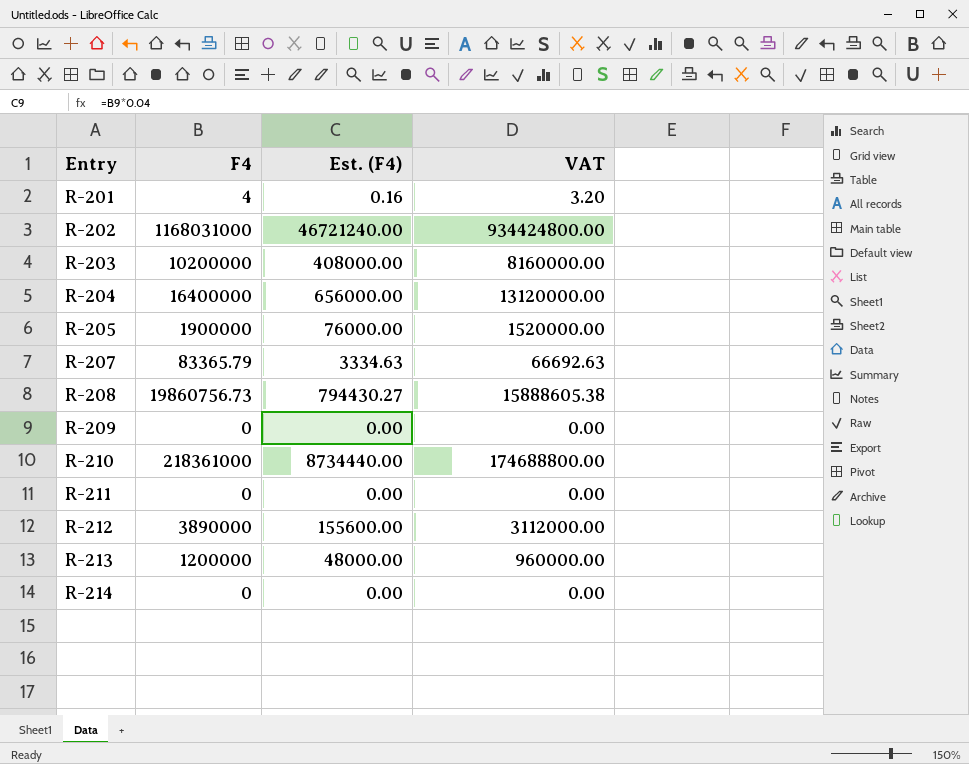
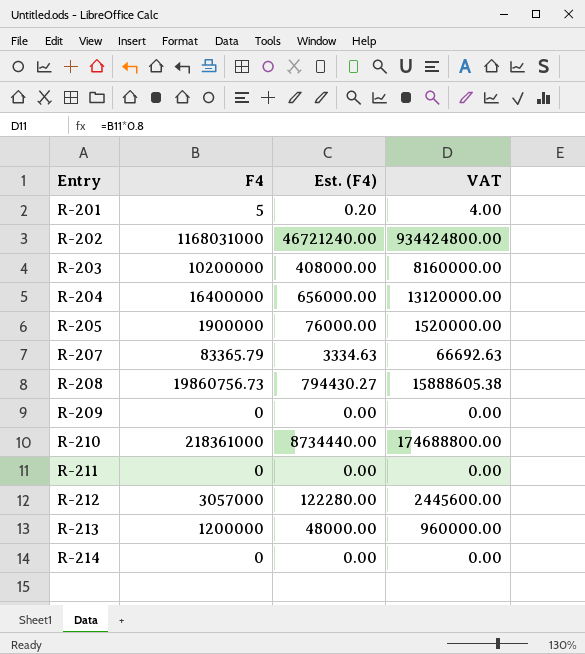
R-201 | F4: 4 -> 5
R-201 | Est. (F4): 0.16 -> 0.20
R-201 | VAT: 3.20 -> 4.00
R-212 | F4: 3890000 -> 3057000
R-212 | Est. (F4): 155600.00 -> 122280.00
R-212 | VAT: 3112000.00 -> 2445600.00

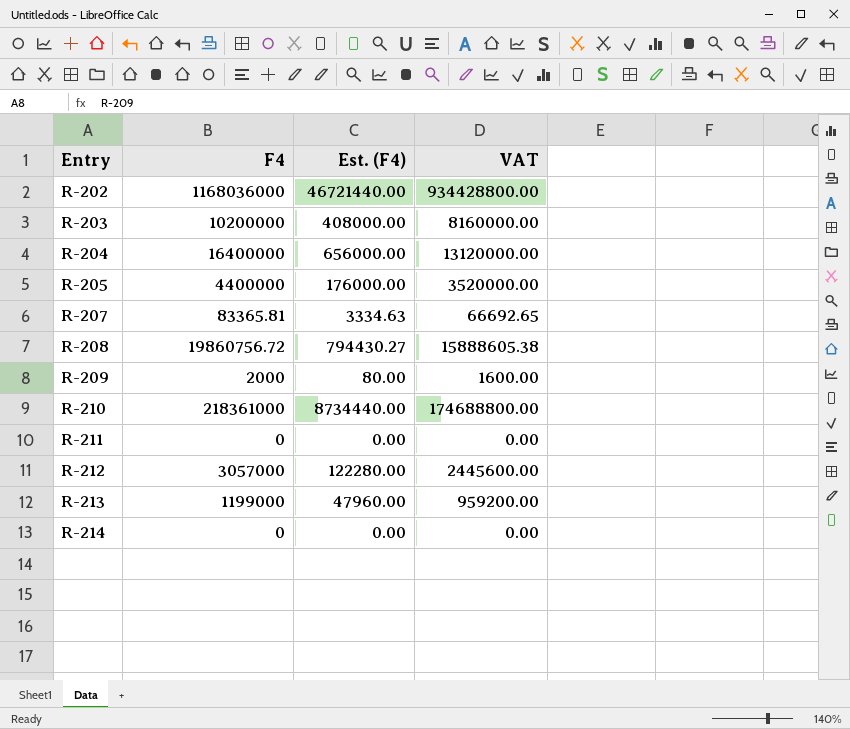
row R-201: 5 | 0.20 | 4.00 -> none
R-202 | F4: 1168031000 -> 1168036000
R-202 | Est. (F4): 46721240.00 -> 46721440.00
R-202 | VAT: 934424800.00 -> 934428800.00
R-205 | F4: 1900000 -> 4400000
R-205 | Est. (F4): 76000.00 -> 176000.00
R-205 | VAT: 1520000.00 -> 3520000.00
R-207 | F4: 83365.79 -> 83365.81
R-207 | VAT: 66692.63 -> 66692.65
R-208 | F4: 19860756.73 -> 19860756.72
R-209 | F4: 0 -> 2000
R-209 | Est. (F4): 0.00 -> 80.00
R-209 | VAT: 0.00 -> 1600.00
R-213 | F4: 1200000 -> 1199000
R-213 | Est. (F4): 48000.00 -> 47960.00
R-213 | VAT: 960000.00 -> 959200.00

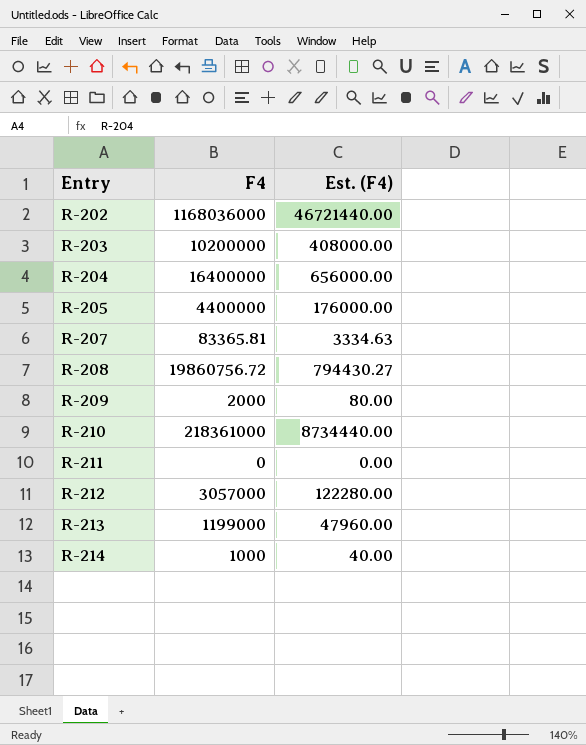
column VAT | formula: [F4] * 0.8 -> none
R-214 | F4: 0 -> 1000
R-214 | Est. (F4): 0.00 -> 40.00

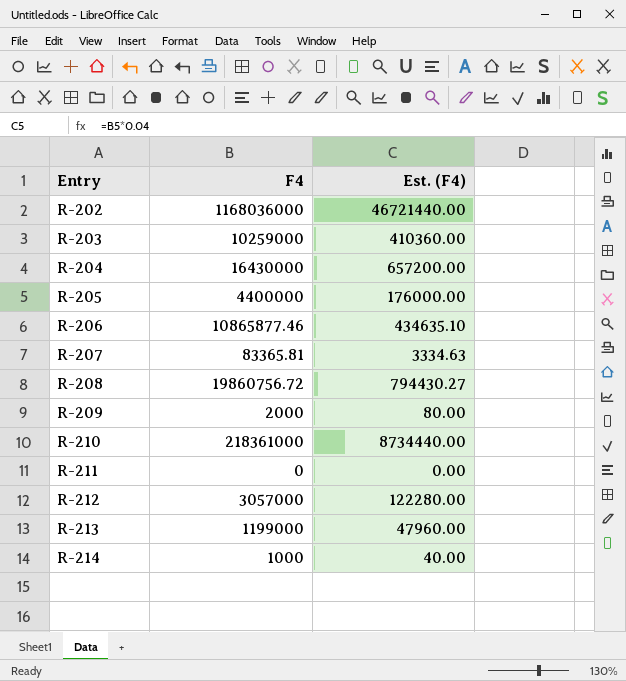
R-203 | F4: 10200000 -> 10259000
R-203 | Est. (F4): 408000.00 -> 410360.00
R-204 | F4: 16400000 -> 16430000
R-204 | Est. (F4): 656000.00 -> 657200.00
row R-206: none -> 10865877.46 | 434635.10

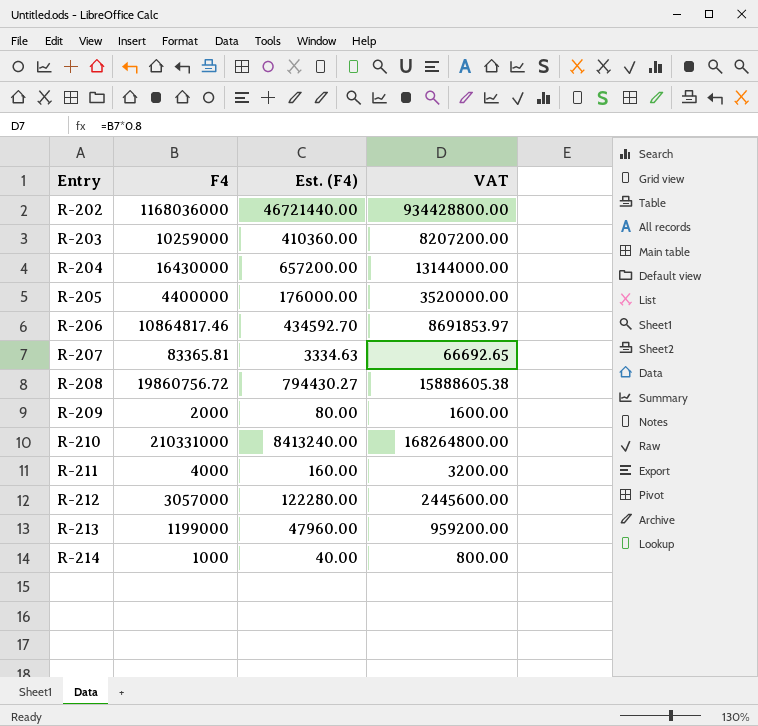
column VAT | formula: none -> [F4] * 0.8
R-206 | F4: 10865877.46 -> 10864817.46
R-206 | Est. (F4): 434635.10 -> 434592.70
R-210 | F4: 218361000 -> 210331000
R-210 | Est. (F4): 8734440.00 -> 8413240.00
R-211 | F4: 0 -> 4000
R-211 | Est. (F4): 0.00 -> 160.00

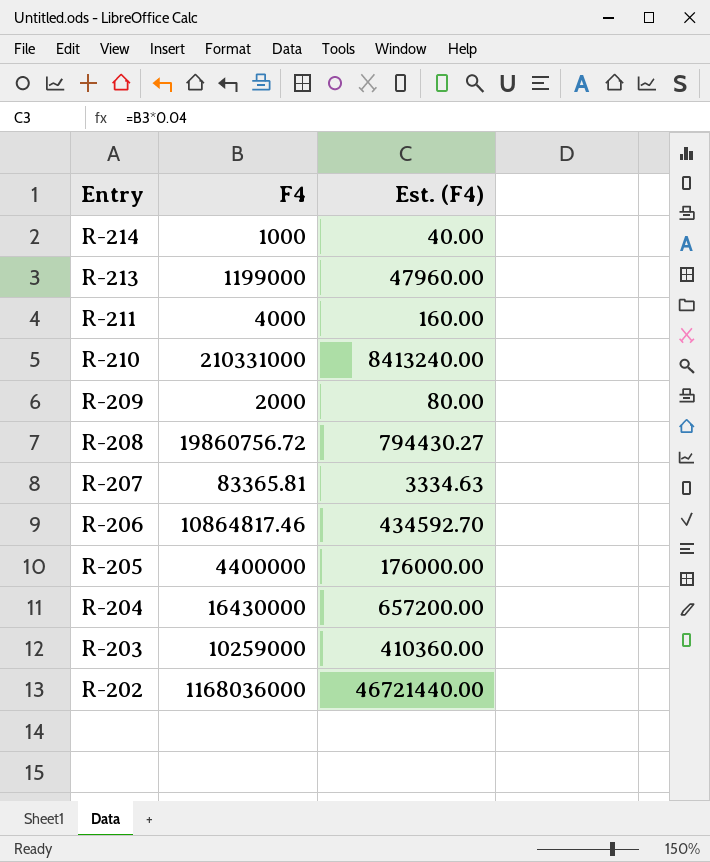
row order: Entry ascending -> Entry descending
column VAT | formula: [F4] * 0.8 -> none
row R-212: 3057000 | 122280.00 | 2445600.00 -> none

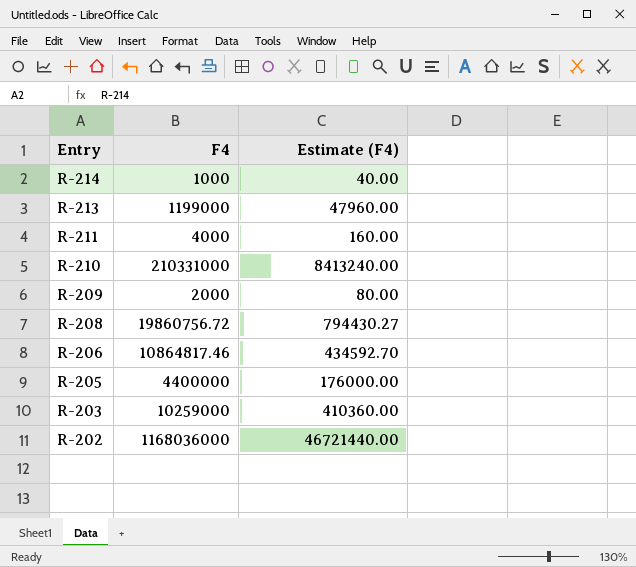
column name: Est. (F4) -> Estimate (F4)
row R-207: 83365.81 | 3334.63 -> none
row R-204: 16430000 | 657200.00 -> none

